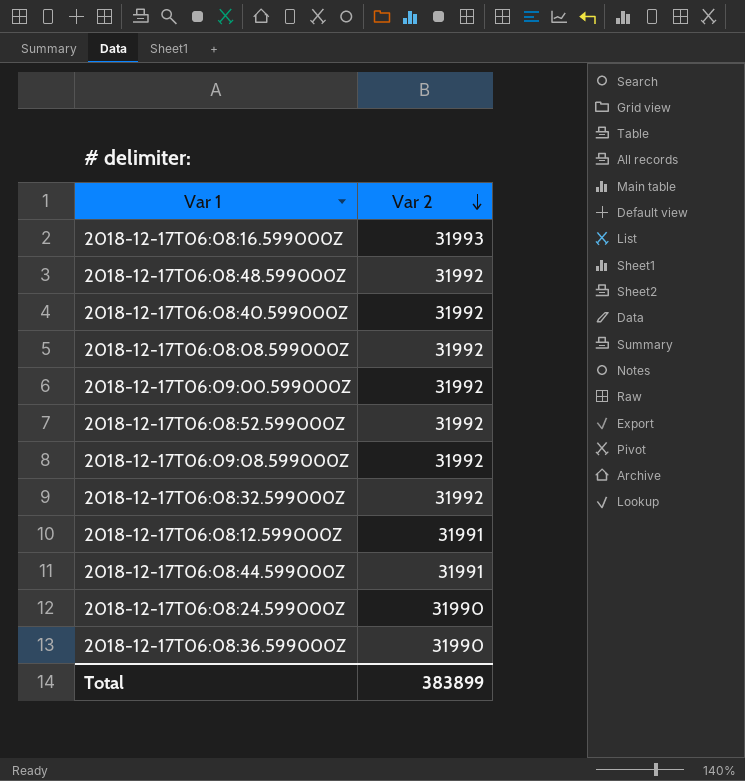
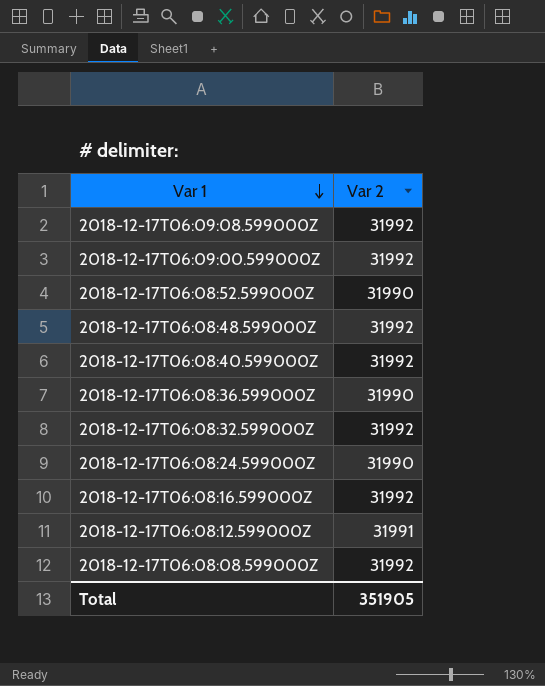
row order: Var 2 descending -> Var 1 descending
row 2018-12-17T06:08:44.599000Z: 31991 -> none
2018-12-17T06:08:52.599000Z | Var 2: 31992 -> 31990
2018-12-17T06:08:16.599000Z | Var 2: 31993 -> 31992
Total | Var 2: 383899 -> 351905

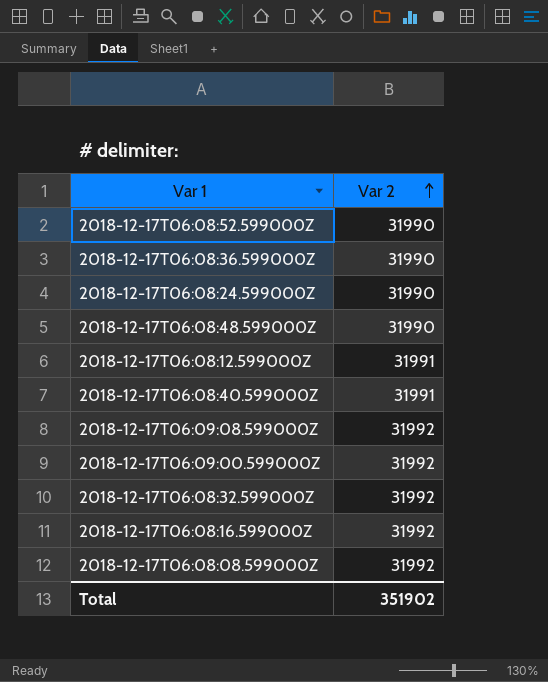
row order: Var 1 descending -> Var 2 ascending
2018-12-17T06:08:48.599000Z | Var 2: 31992 -> 31990
2018-12-17T06:08:40.599000Z | Var 2: 31992 -> 31991
Total | Var 2: 351905 -> 351902

